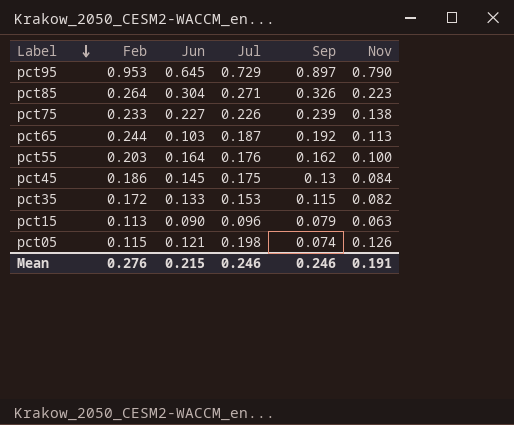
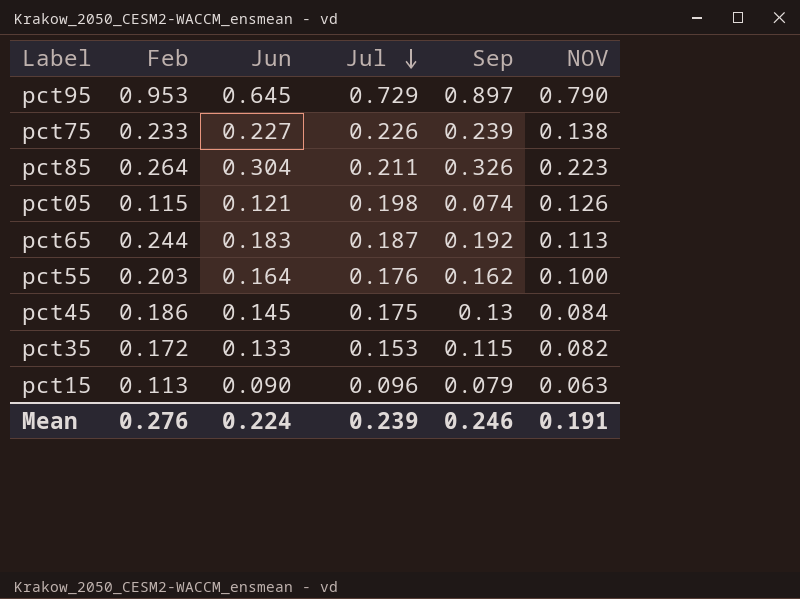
row order: Label descending -> Jul descending
column name: Nov -> NOV
pct85 | Jul: 0.271 -> 0.211
pct65 | Jun: 0.103 -> 0.183
Mean | Jun: 0.215 -> 0.224
Mean | Jul: 0.246 -> 0.239

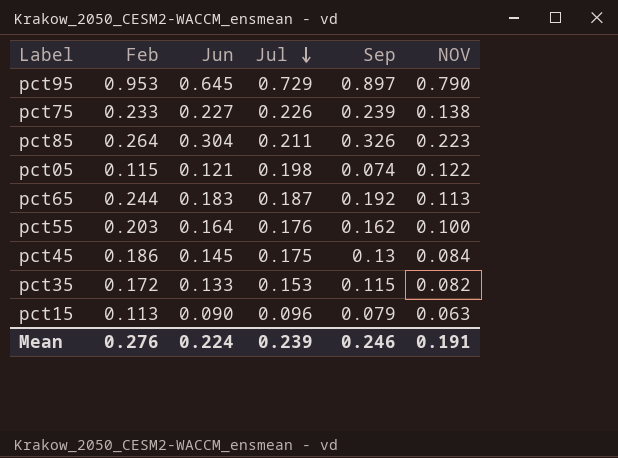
pct05 | NOV: 0.126 -> 0.122

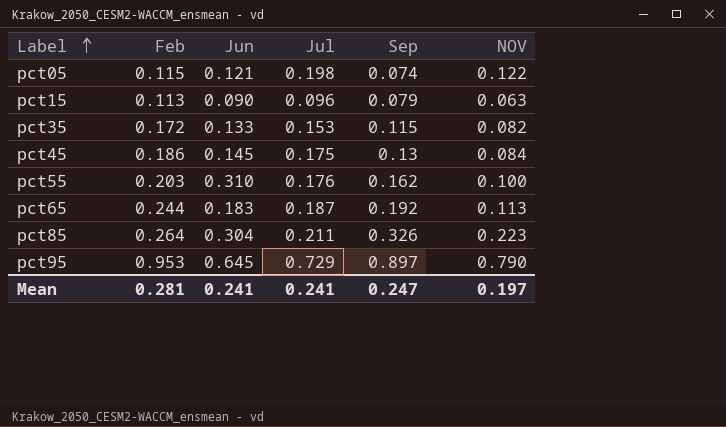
row order: Jul descending -> Label ascending
row pct75: 0.233 | 0.227 | 0.226 | 0.239 | 0.138 -> none
pct55 | Jun: 0.164 -> 0.310
Mean | Feb: 0.276 -> 0.281
Mean | Jun: 0.224 -> 0.241
Mean | Jul: 0.239 -> 0.241
Mean | Sep: 0.246 -> 0.247
Mean | NOV: 0.191 -> 0.197

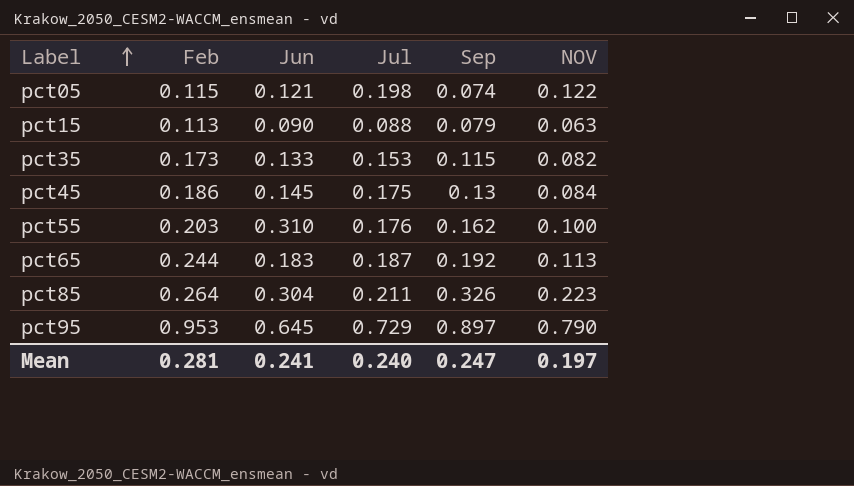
pct15 | Jul: 0.096 -> 0.088
pct35 | Feb: 0.172 -> 0.173
Mean | Jul: 0.241 -> 0.240

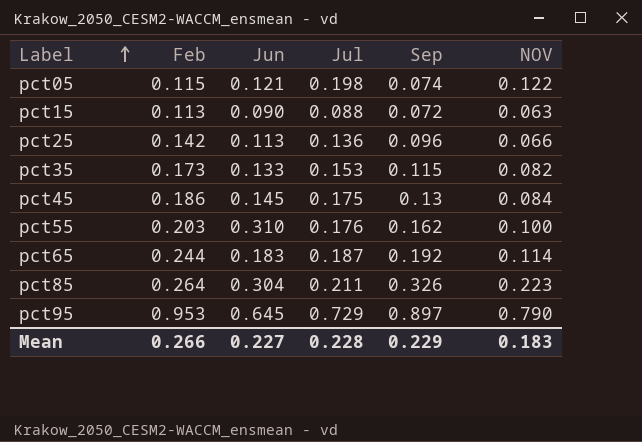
pct15 | Sep: 0.079 -> 0.072
row pct25: none -> 0.142 | 0.113 | 0.136 | 0.096 | 0.066
pct65 | NOV: 0.113 -> 0.114
Mean | Feb: 0.281 -> 0.266
Mean | Jun: 0.241 -> 0.227
Mean | Jul: 0.240 -> 0.228
Mean | Sep: 0.247 -> 0.229
Mean | NOV: 0.197 -> 0.183

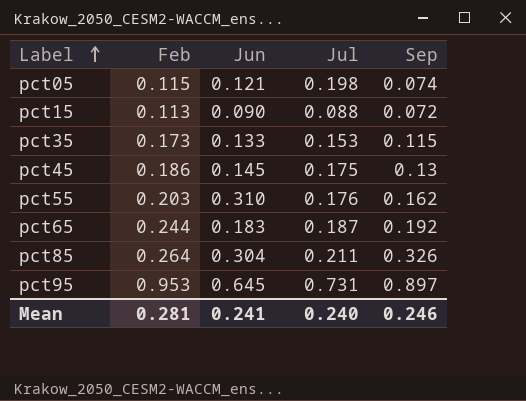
column NOV | position: 6 -> none
row pct25: 0.142 | 0.113 | 0.136 | 0.096 | 0.066 -> none
pct95 | Jul: 0.729 -> 0.731
Mean | Feb: 0.266 -> 0.281
Mean | Jun: 0.227 -> 0.241
Mean | Jul: 0.228 -> 0.240
Mean | Sep: 0.229 -> 0.246

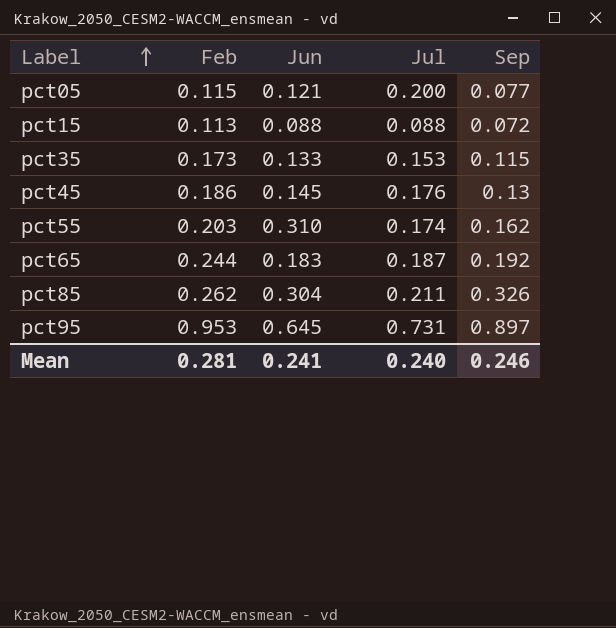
pct05 | Jul: 0.198 -> 0.200
pct05 | Sep: 0.074 -> 0.077
pct15 | Jun: 0.090 -> 0.088
pct45 | Jul: 0.175 -> 0.176
pct55 | Jul: 0.176 -> 0.174
pct85 | Feb: 0.264 -> 0.262

